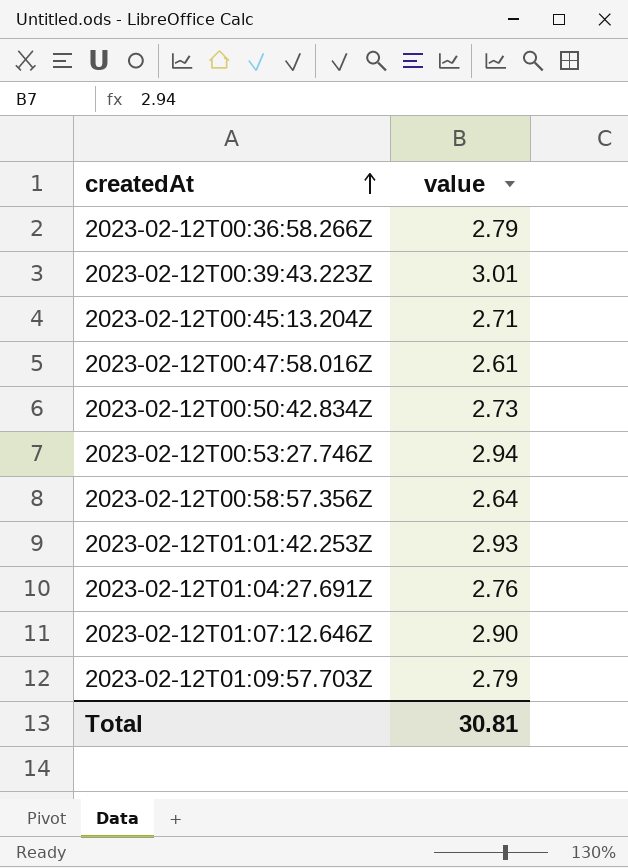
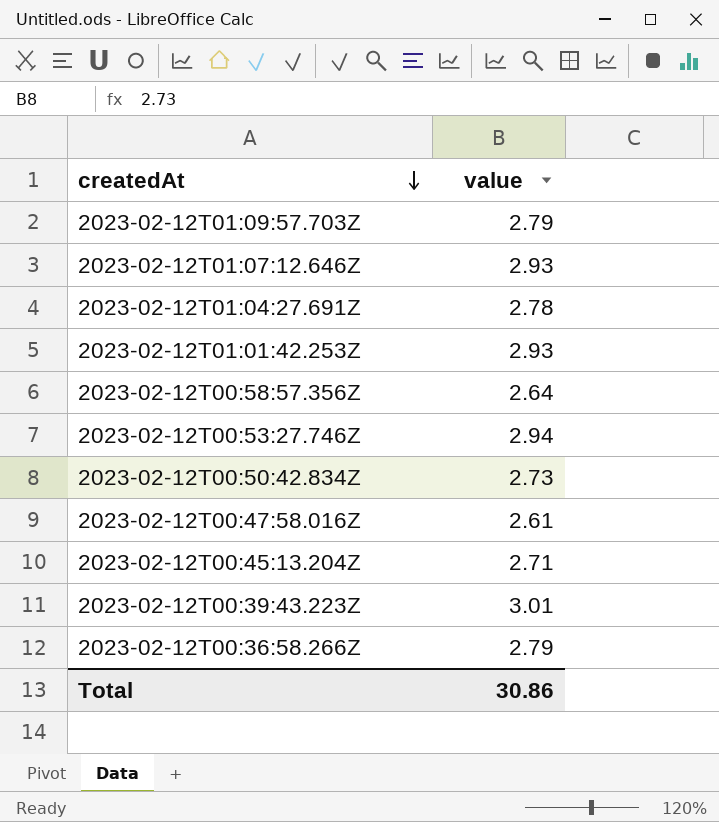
row order: createdAt ascending -> createdAt descending
2023-02-12T01:07:12.646Z | value: 2.90 -> 2.93
2023-02-12T01:04:27.691Z | value: 2.76 -> 2.78
Total | value: 30.81 -> 30.86

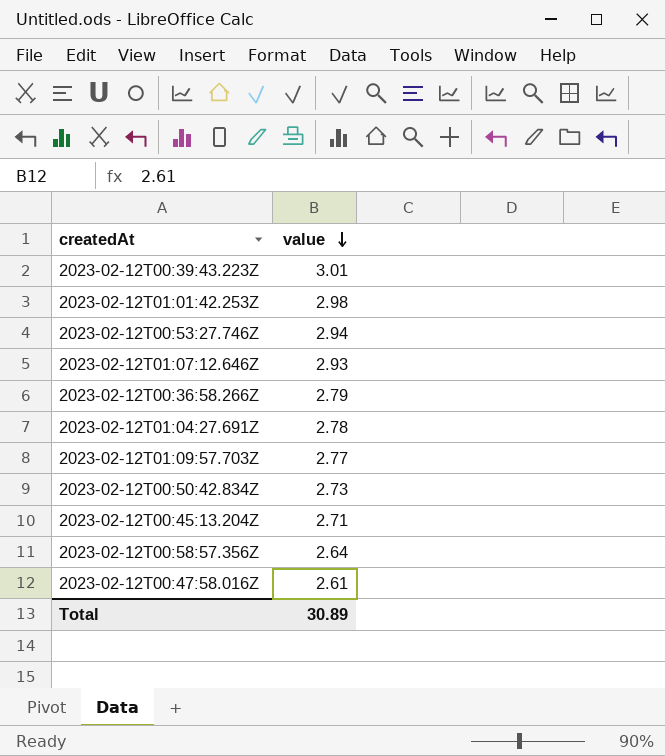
row order: createdAt descending -> value descending
2023-02-12T01:01:42.253Z | value: 2.93 -> 2.98
2023-02-12T01:09:57.703Z | value: 2.79 -> 2.77
Total | value: 30.86 -> 30.89

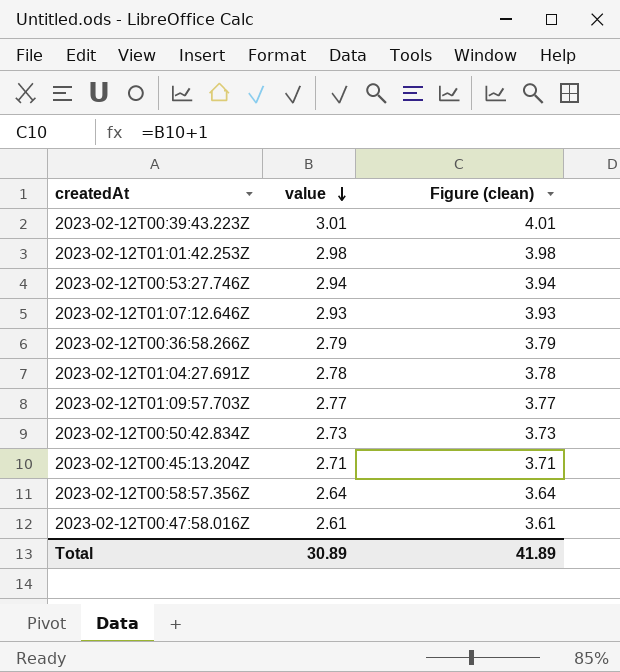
column Figure (clean) | formula: none -> [value] + 1

